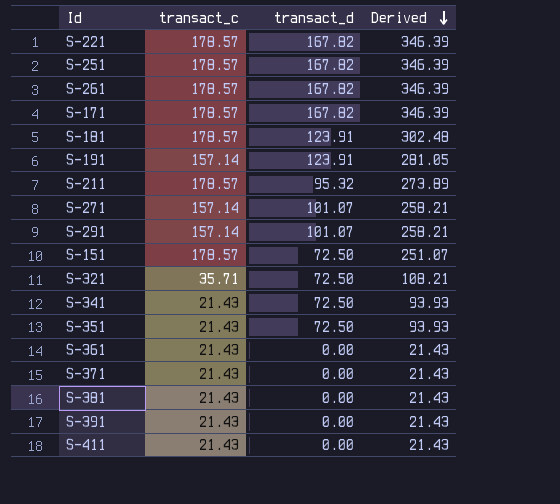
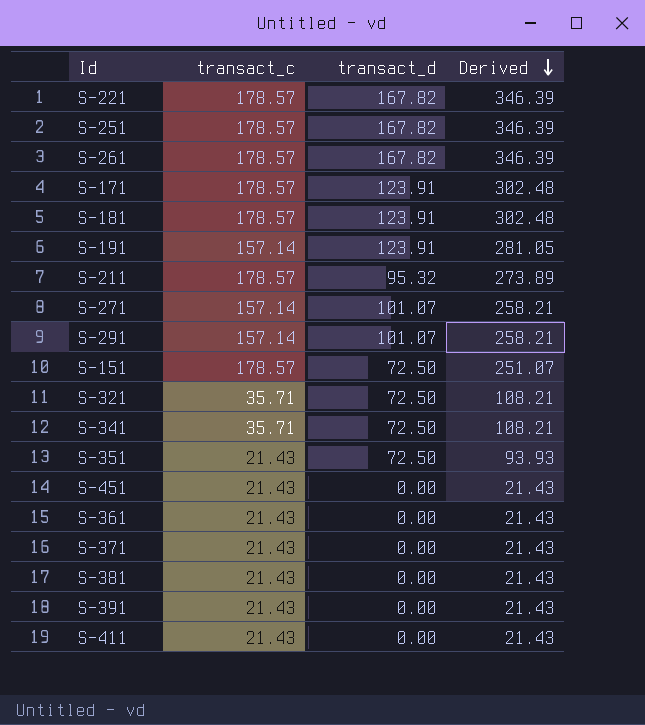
S-171 | transact_d: 167.82 -> 123.91
S-171 | Derived: 346.39 -> 302.48
S-341 | transact_c: 21.43 -> 35.71
S-341 | Derived: 93.93 -> 108.21
row S-451: none -> 21.43 | 0.00 | 21.43

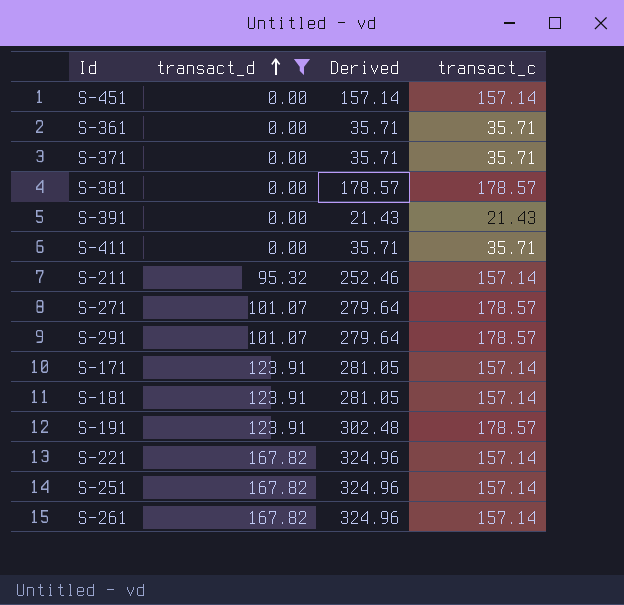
filter: none -> transact_d != 72.50
row order: Derived descending -> transact_d ascending
column transact_c | position: 2 -> 4
S-451 | Derived: 21.43 -> 157.14
S-451 | transact_c: 21.43 -> 157.14
S-361 | Derived: 21.43 -> 35.71
S-361 | transact_c: 21.43 -> 35.71
S-371 | Derived: 21.43 -> 35.71
S-371 | transact_c: 21.43 -> 35.71
S-381 | Derived: 21.43 -> 178.57
S-381 | transact_c: 21.43 -> 178.57
S-411 | Derived: 21.43 -> 35.71
S-411 | transact_c: 21.43 -> 35.71
S-211 | Derived: 273.89 -> 252.46
S-211 | transact_c: 178.57 -> 157.14
S-271 | Derived: 258.21 -> 279.64
S-271 | transact_c: 157.14 -> 178.57
S-291 | Derived: 258.21 -> 279.64
S-291 | transact_c: 157.14 -> 178.57
S-171 | Derived: 302.48 -> 281.05
S-171 | transact_c: 178.57 -> 157.14
S-181 | Derived: 302.48 -> 281.05
S-181 | transact_c: 178.57 -> 157.14
S-191 | Derived: 281.05 -> 302.48
S-191 | transact_c: 157.14 -> 178.57
S-221 | Derived: 346.39 -> 324.96
S-221 | transact_c: 178.57 -> 157.14
S-251 | Derived: 346.39 -> 324.96
S-251 | transact_c: 178.57 -> 157.14
S-261 | Derived: 346.39 -> 324.96
S-261 | transact_c: 178.57 -> 157.14

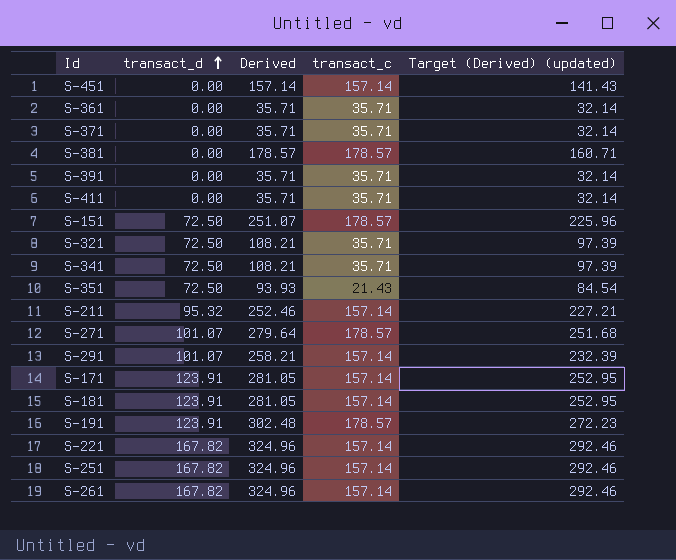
filter: transact_d != 72.50 -> none
column Target (Derived) (updated) | formula: none -> [Derived] * 0.9
S-391 | Derived: 21.43 -> 35.71
S-391 | transact_c: 21.43 -> 35.71
S-291 | Derived: 279.64 -> 258.21
S-291 | transact_c: 178.57 -> 157.14

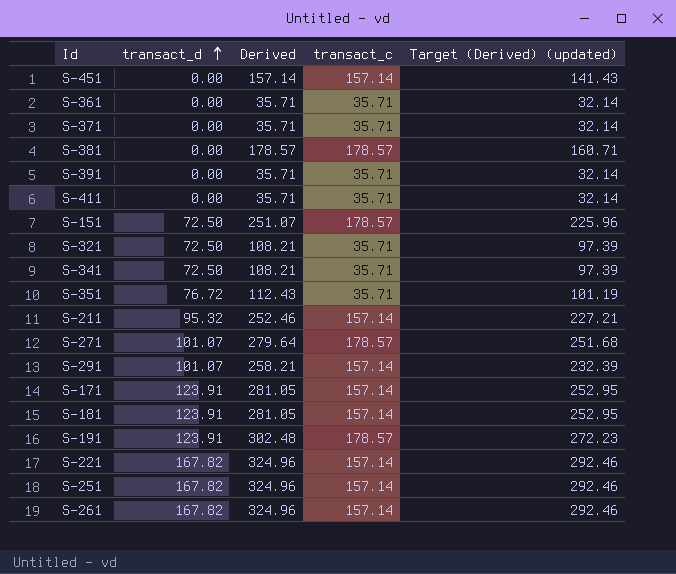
S-351 | transact_d: 72.50 -> 76.72
S-351 | Derived: 93.93 -> 112.43
S-351 | transact_c: 21.43 -> 35.71
S-351 | Target (Derived) (updated): 84.54 -> 101.19

